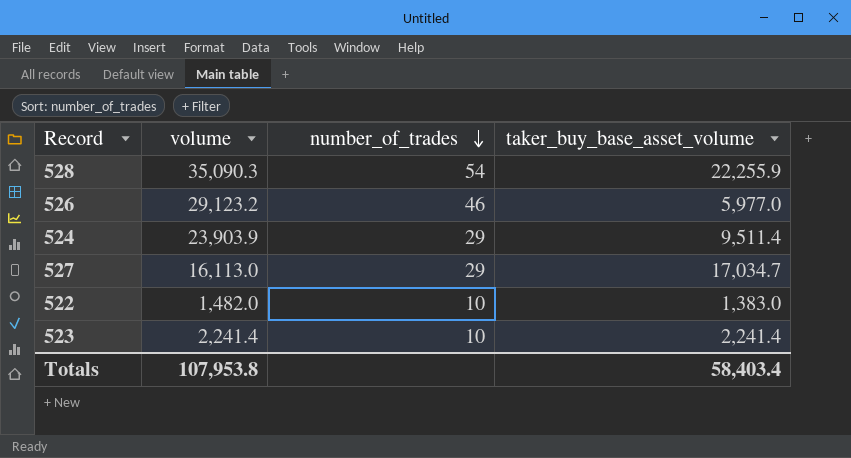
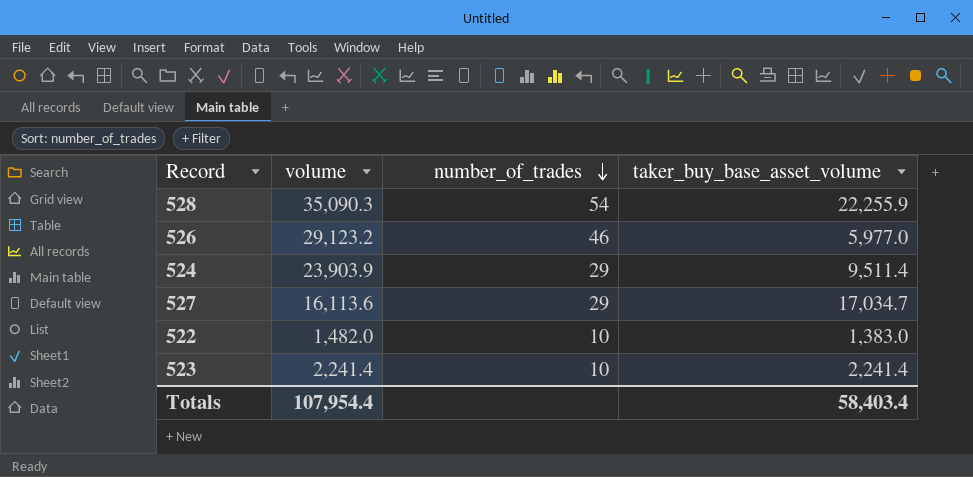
527 | volume: 16,113.0 -> 16,113.6
Totals | volume: 107,953.8 -> 107,954.4

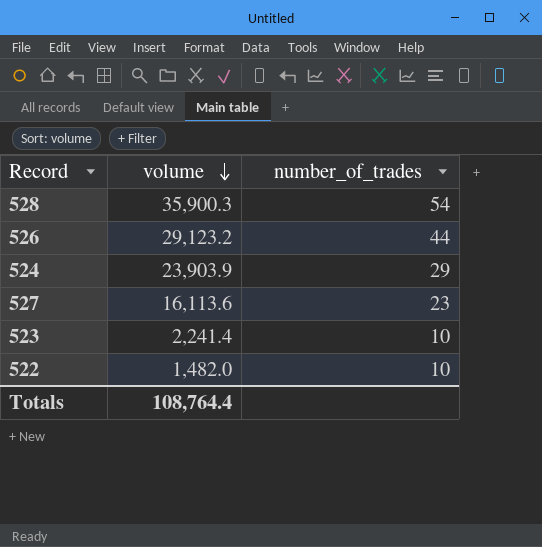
row order: number_of_trades descending -> volume descending
column taker_buy_base_asset_volume | position: 4 -> none
528 | volume: 35,090.3 -> 35,900.3
526 | number_of_trades: 46 -> 44
527 | number_of_trades: 29 -> 23
Totals | volume: 107,954.4 -> 108,764.4

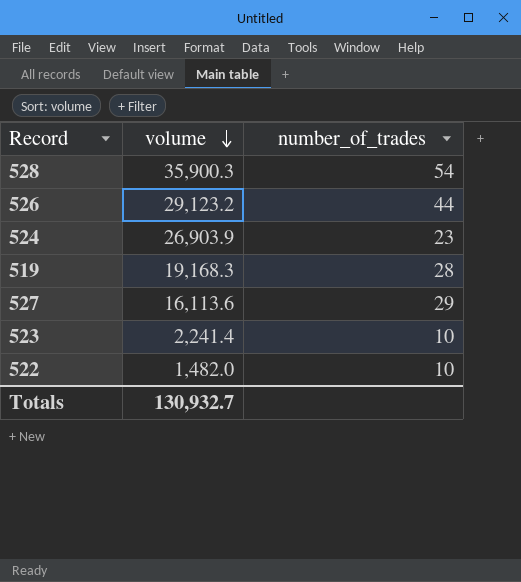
524 | volume: 23,903.9 -> 26,903.9
524 | number_of_trades: 29 -> 23
row 519: none -> 19,168.3 | 28
527 | number_of_trades: 23 -> 29
Totals | volume: 108,764.4 -> 130,932.7

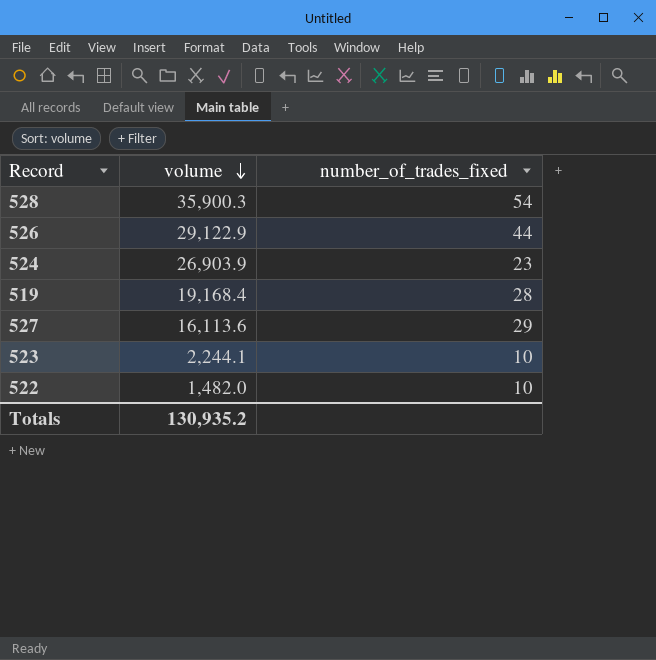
column name: number_of_trades -> number_of_trades_fixed
526 | volume: 29,123.2 -> 29,122.9
519 | volume: 19,168.3 -> 19,168.4
523 | volume: 2,241.4 -> 2,244.1
Totals | volume: 130,932.7 -> 130,935.2

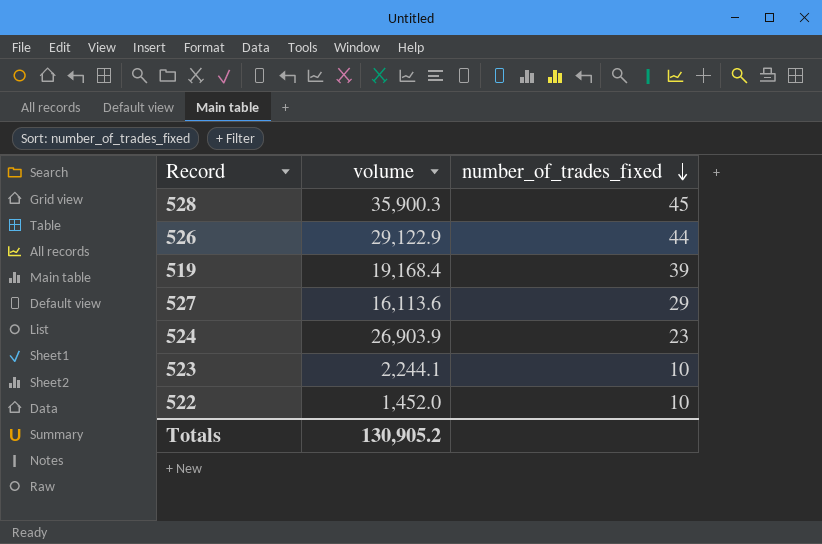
row order: volume descending -> number_of_trades_fixed descending
528 | number_of_trades_fixed: 54 -> 45
519 | number_of_trades_fixed: 28 -> 39
522 | volume: 1,482.0 -> 1,452.0
Totals | volume: 130,935.2 -> 130,905.2

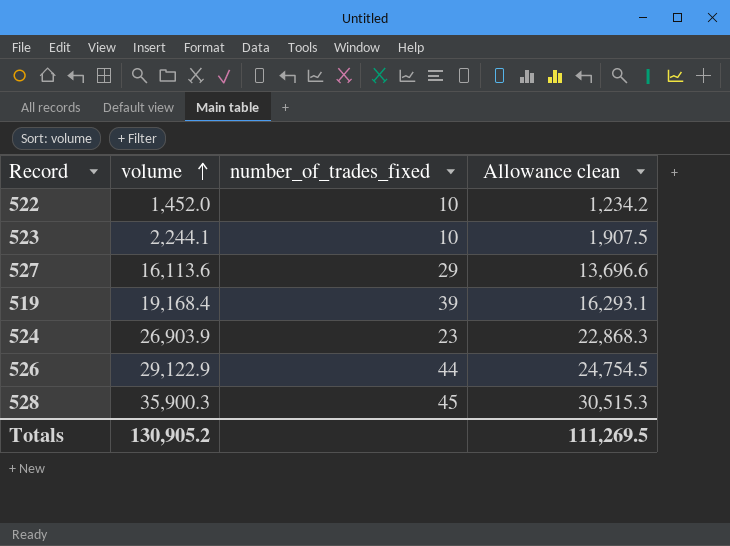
row order: number_of_trades_fixed descending -> volume ascending
column Allowance clean | formula: none -> [volume] * 0.85

